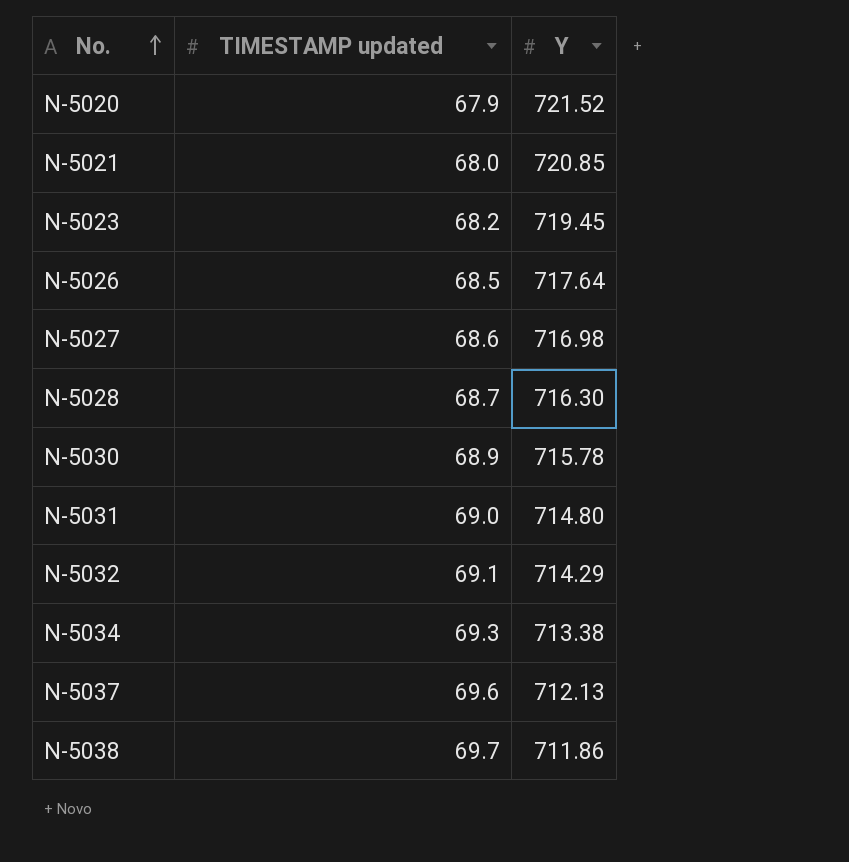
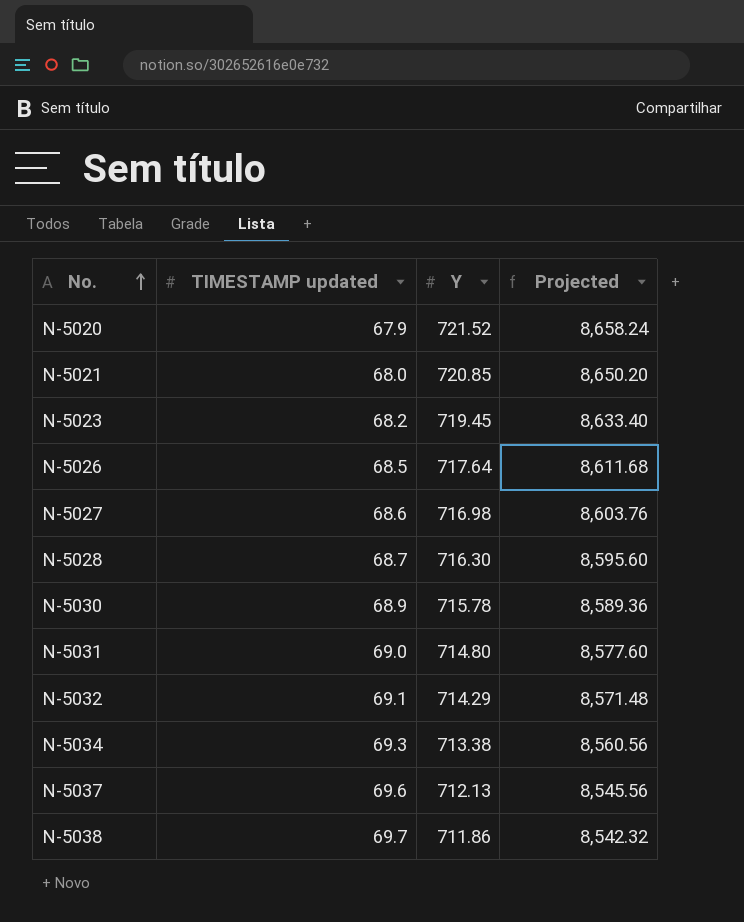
column Projected | formula: none -> [Y] * 12

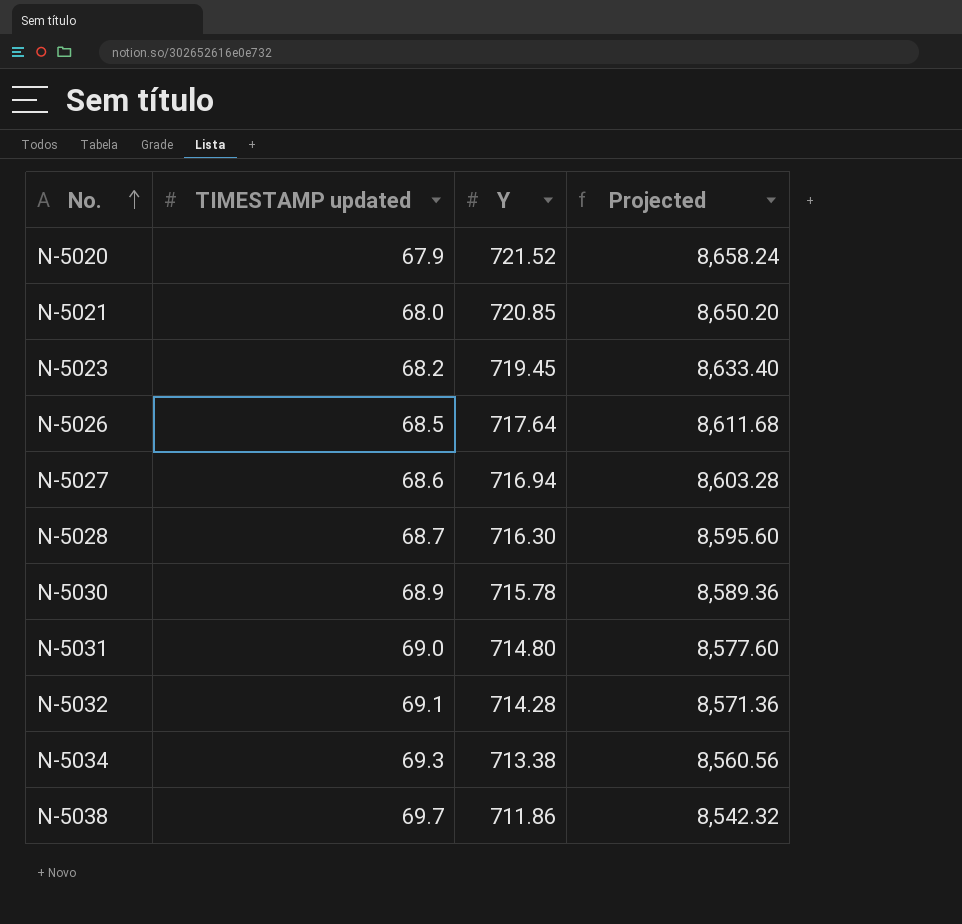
row N-5037: 69.6 | 712.13 | 8,545.56 -> none
N-5027 | Y: 716.98 -> 716.94
N-5027 | Projected: 8,603.76 -> 8,603.28
N-5032 | Y: 714.29 -> 714.28
N-5032 | Projected: 8,571.48 -> 8,571.36

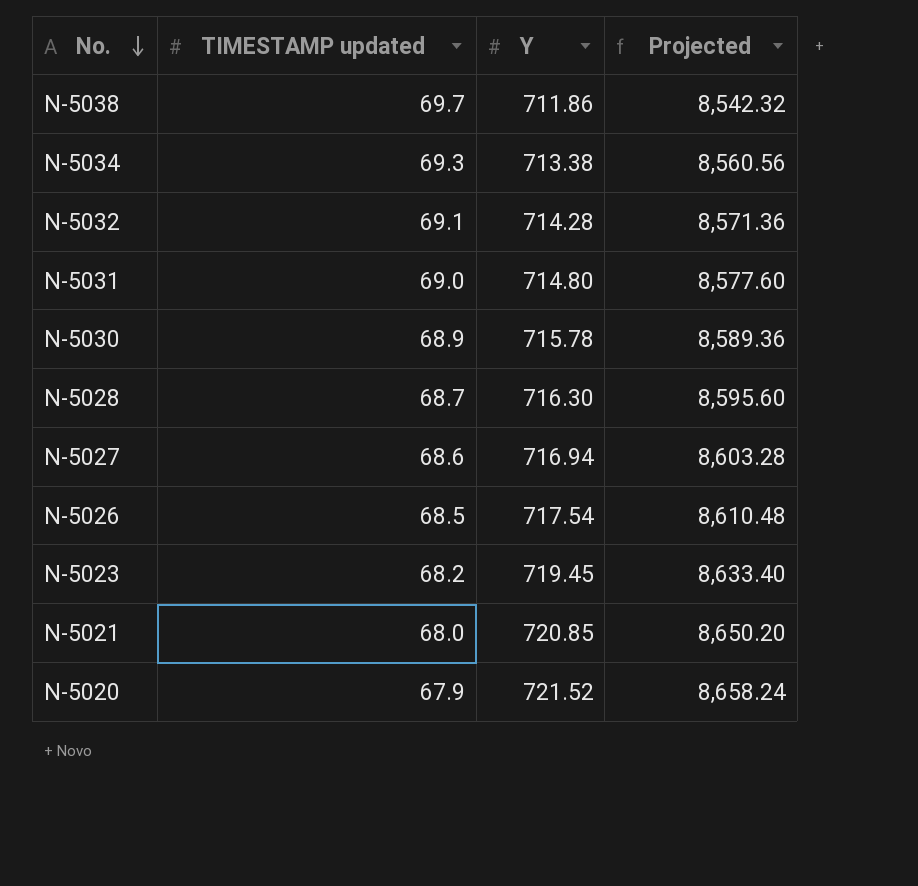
row order: No. ascending -> No. descending
N-5026 | Y: 717.64 -> 717.54
N-5026 | Projected: 8,611.68 -> 8,610.48

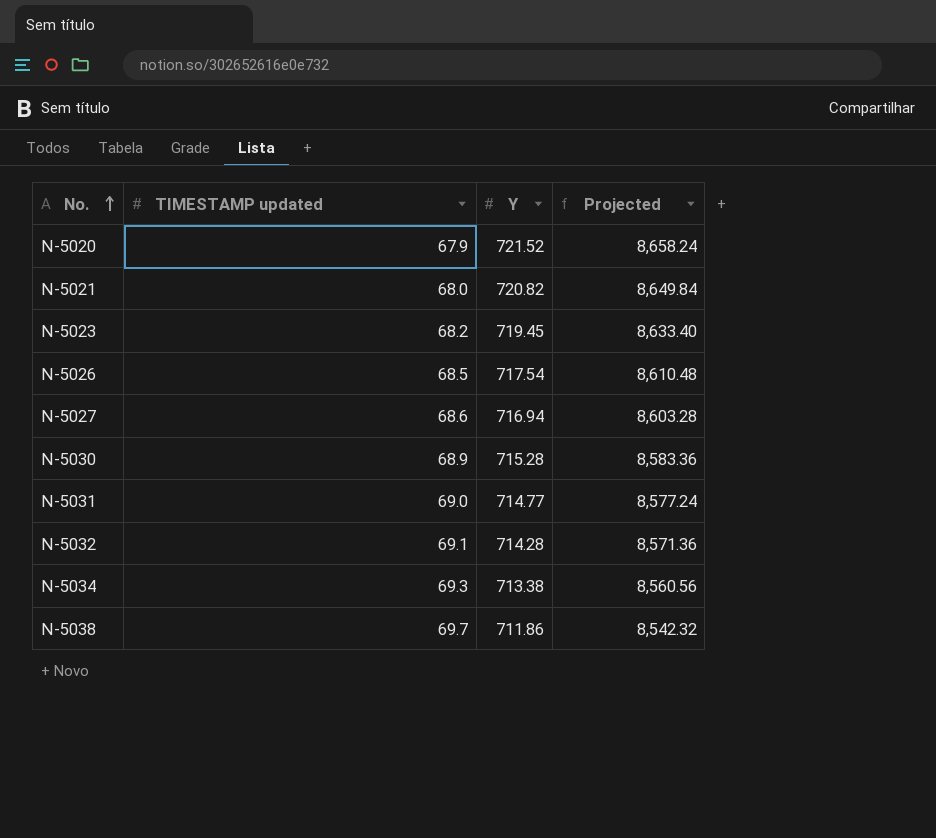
row order: No. descending -> No. ascending
row N-5028: 68.7 | 716.30 | 8,595.60 -> none
N-5021 | Y: 720.85 -> 720.82
N-5021 | Projected: 8,650.20 -> 8,649.84
N-5030 | Y: 715.78 -> 715.28
N-5030 | Projected: 8,589.36 -> 8,583.36
N-5031 | Y: 714.80 -> 714.77
N-5031 | Projected: 8,577.60 -> 8,577.24

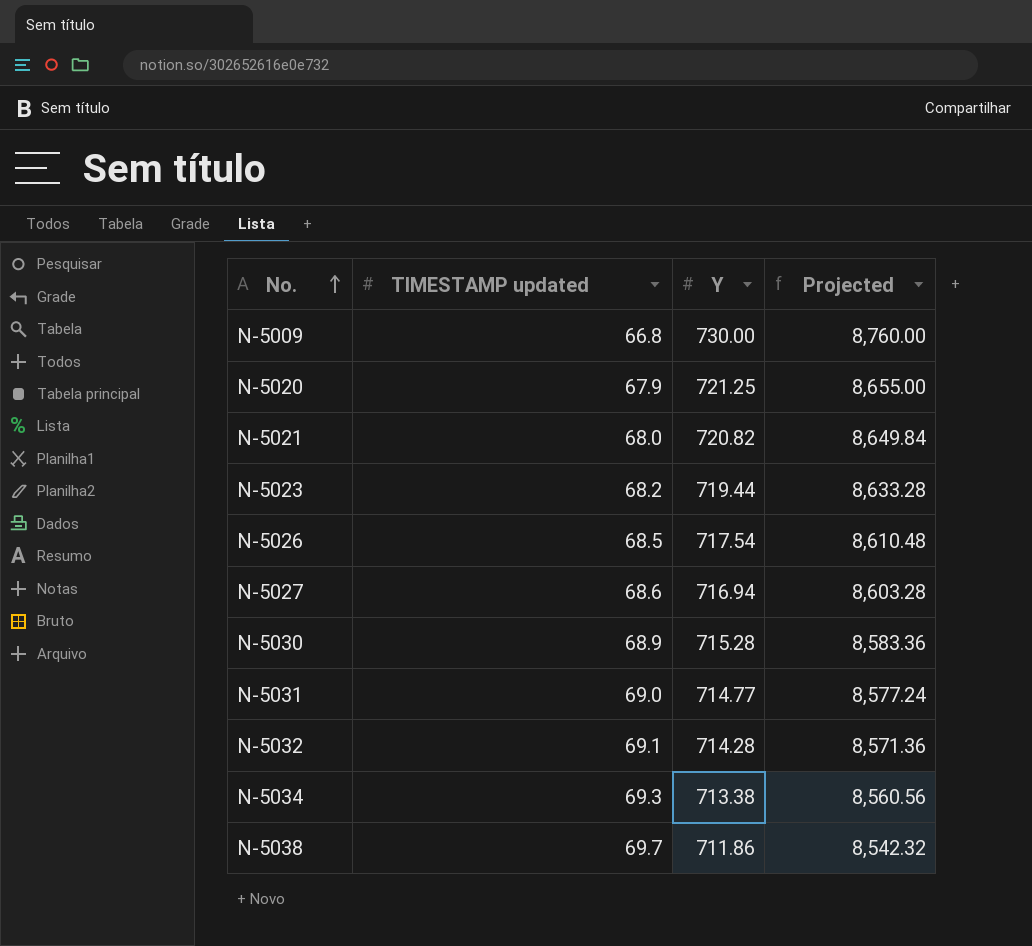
row N-5009: none -> 66.8 | 730.00 | 8,760.00
N-5020 | Y: 721.52 -> 721.25
N-5020 | Projected: 8,658.24 -> 8,655.00
N-5023 | Y: 719.45 -> 719.44
N-5023 | Projected: 8,633.40 -> 8,633.28

